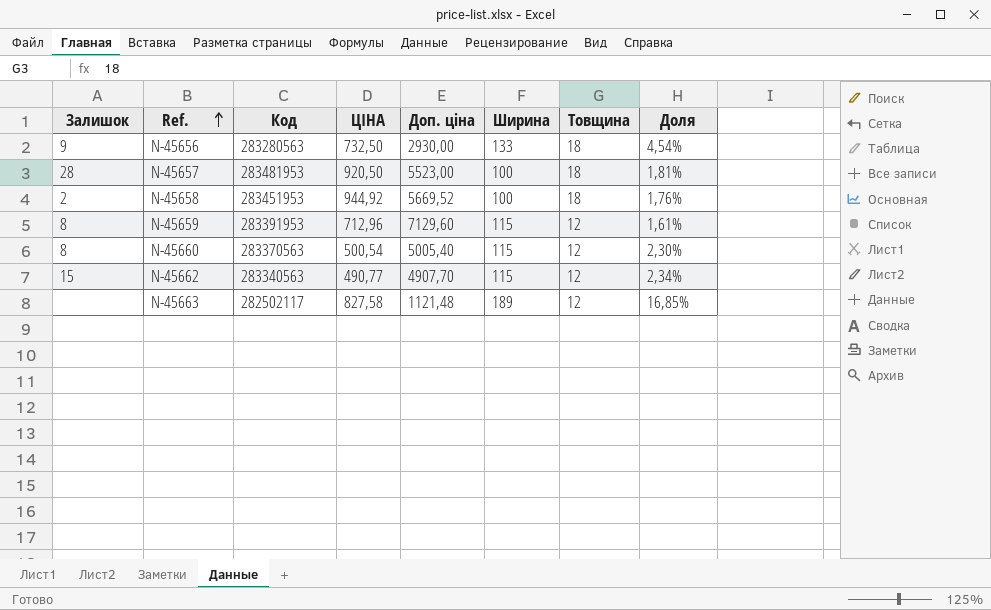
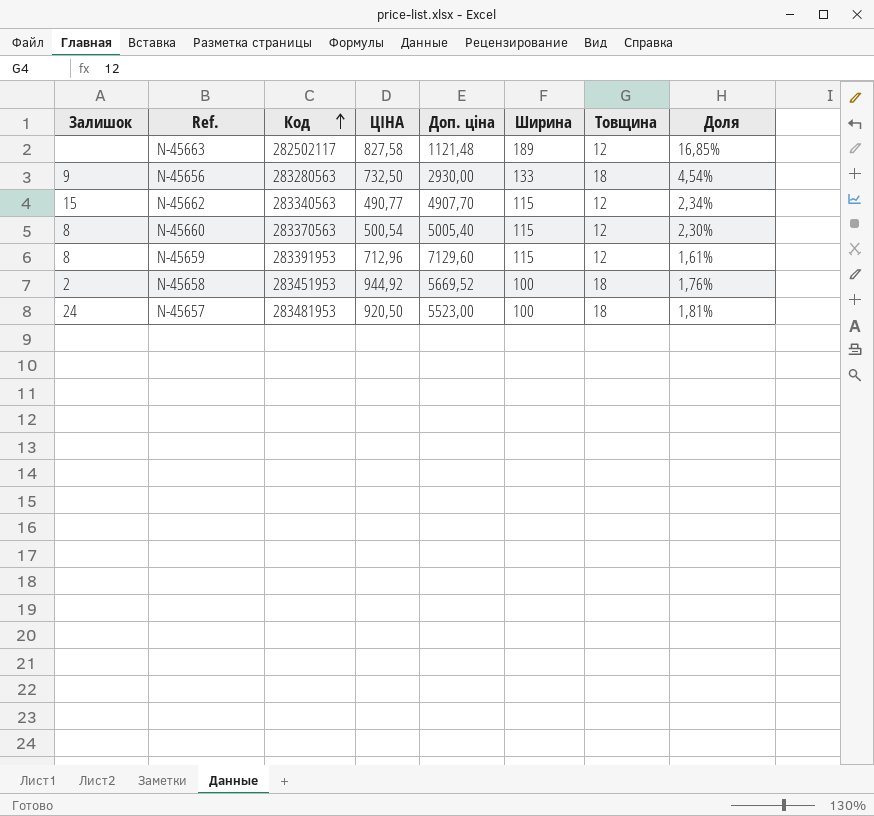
row order: Ref. ascending -> Код ascending
N-45657 | Залишок: 28 -> 24

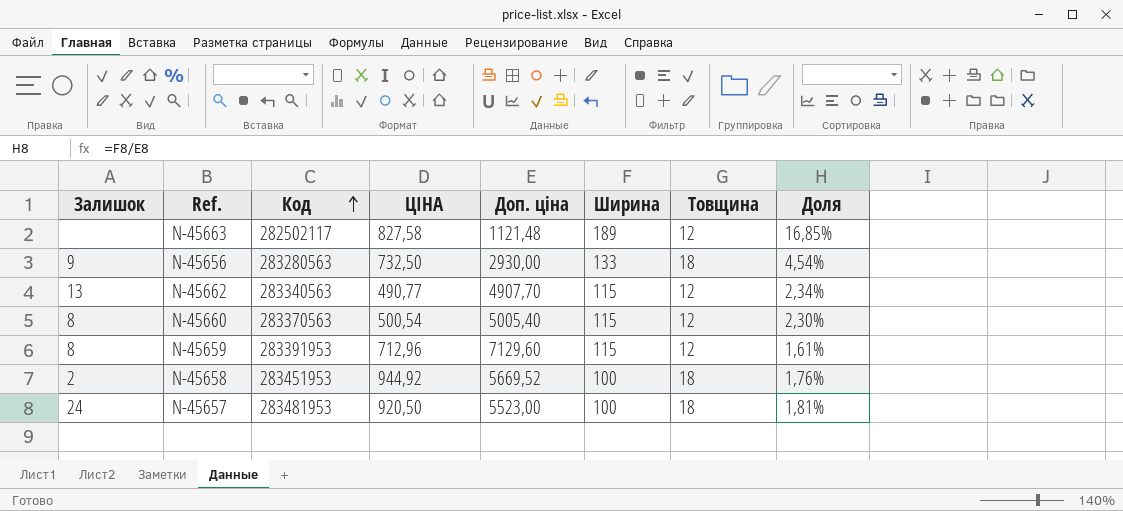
N-45662 | Залишок: 15 -> 13

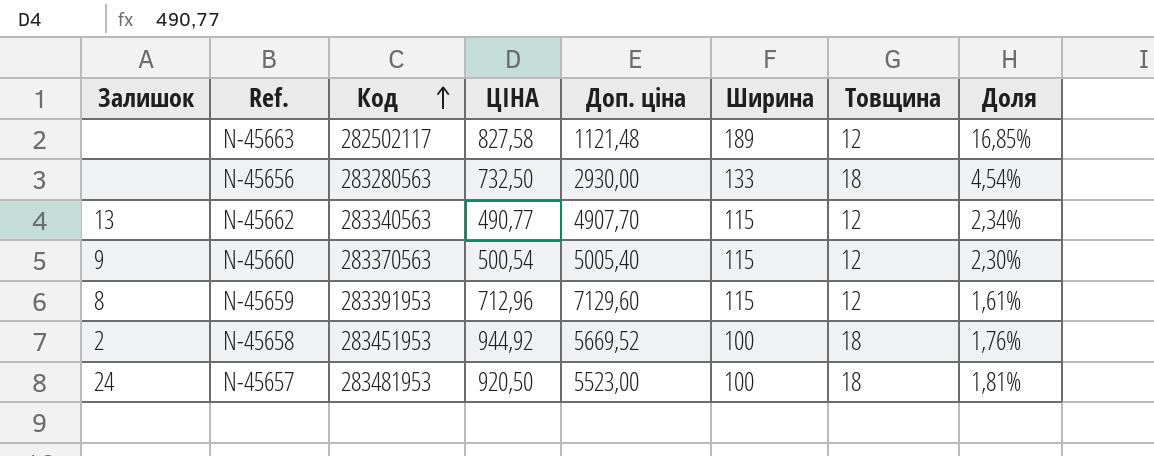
N-45656 | Залишок: 9 -> none
N-45660 | Залишок: 8 -> 9

